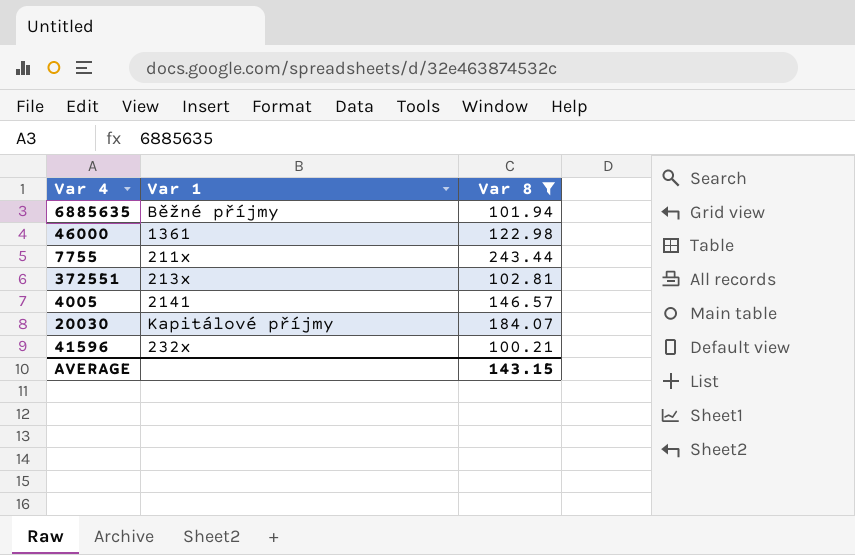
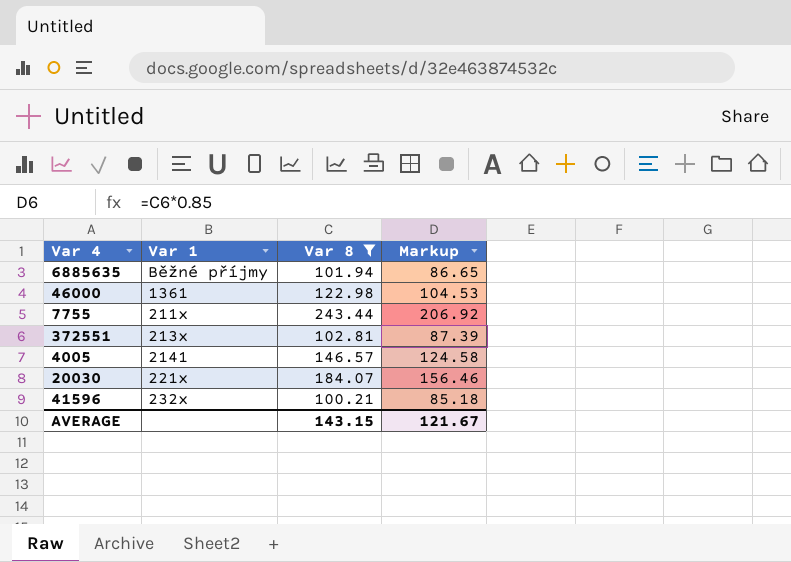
column Markup | formula: none -> [Var 8] * 0.85
20030 | Var 1: Kapitálové příjmy -> 221x

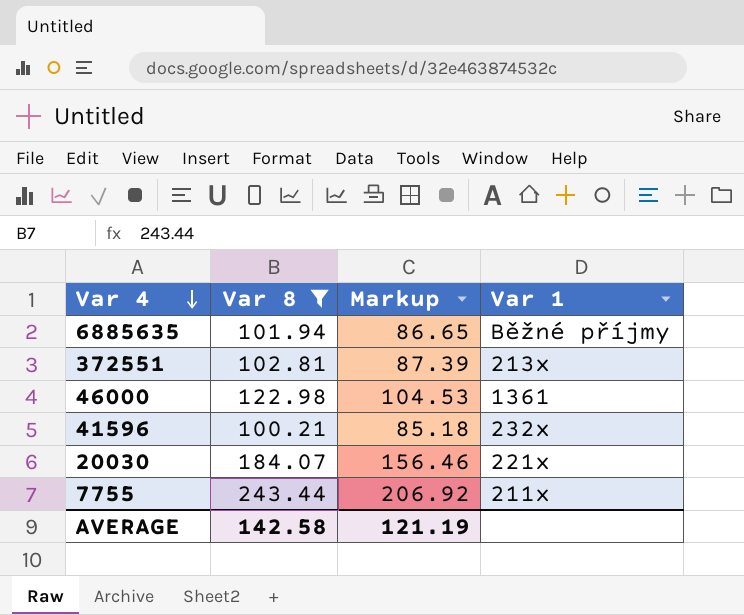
row order: none -> Var 4 descending
column Var 1 | position: 2 -> 4
row 4005: 2141 | 146.57 | 124.58 -> none
AVERAGE | Var 8: 143.15 -> 142.58
AVERAGE | Markup: 121.67 -> 121.19

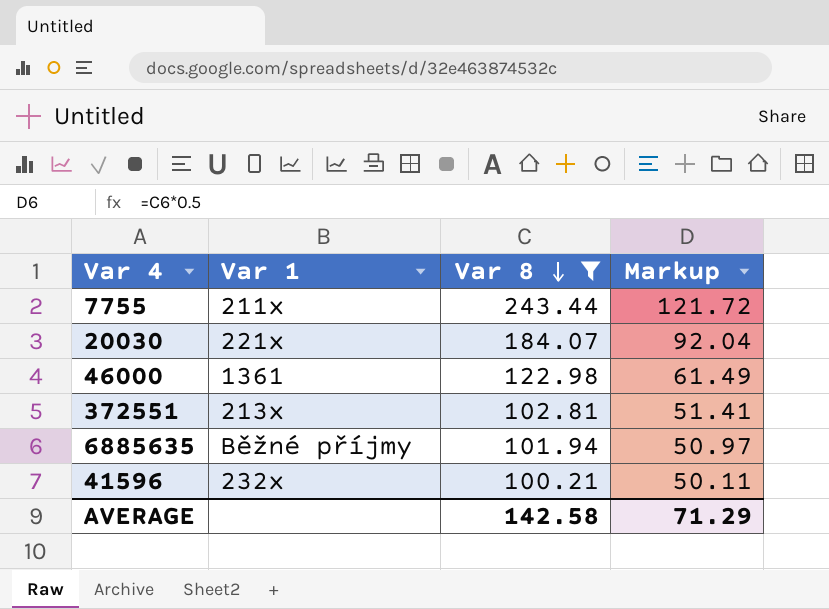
row order: Var 4 descending -> Var 8 descending
column Var 1 | position: 4 -> 2
column Markup | formula: [Var 8] * 0.85 -> [Var 8] * 0.5
AVERAGE | Markup: 121.19 -> 71.29

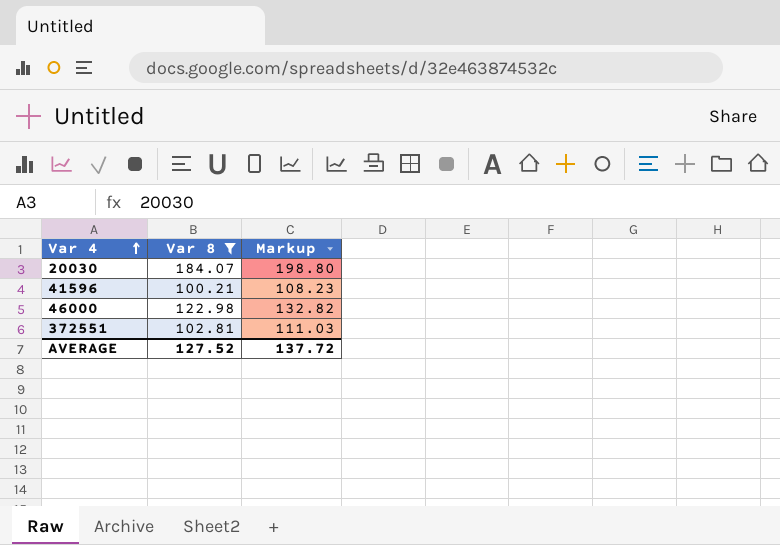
row order: Var 8 descending -> Var 4 ascending
column Var 1 | position: 2 -> none
column Markup | formula: [Var 8] * 0.5 -> [Var 8] * 1.08
row 7755: 211x | 243.44 | 121.72 -> none
row 6885635: Běžné příjmy | 101.94 | 50.97 -> none
AVERAGE | Var 8: 142.58 -> 127.52
AVERAGE | Markup: 71.29 -> 137.72

